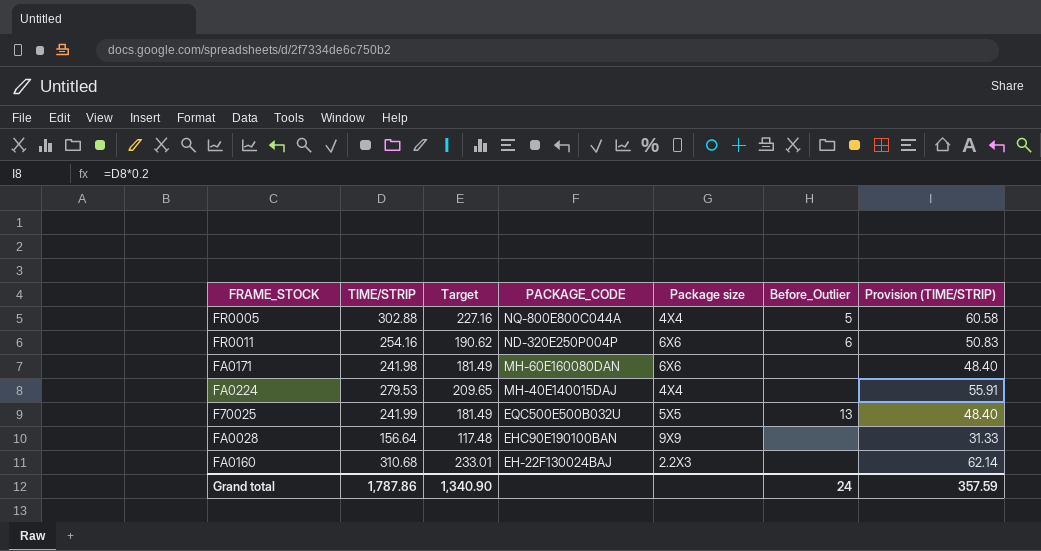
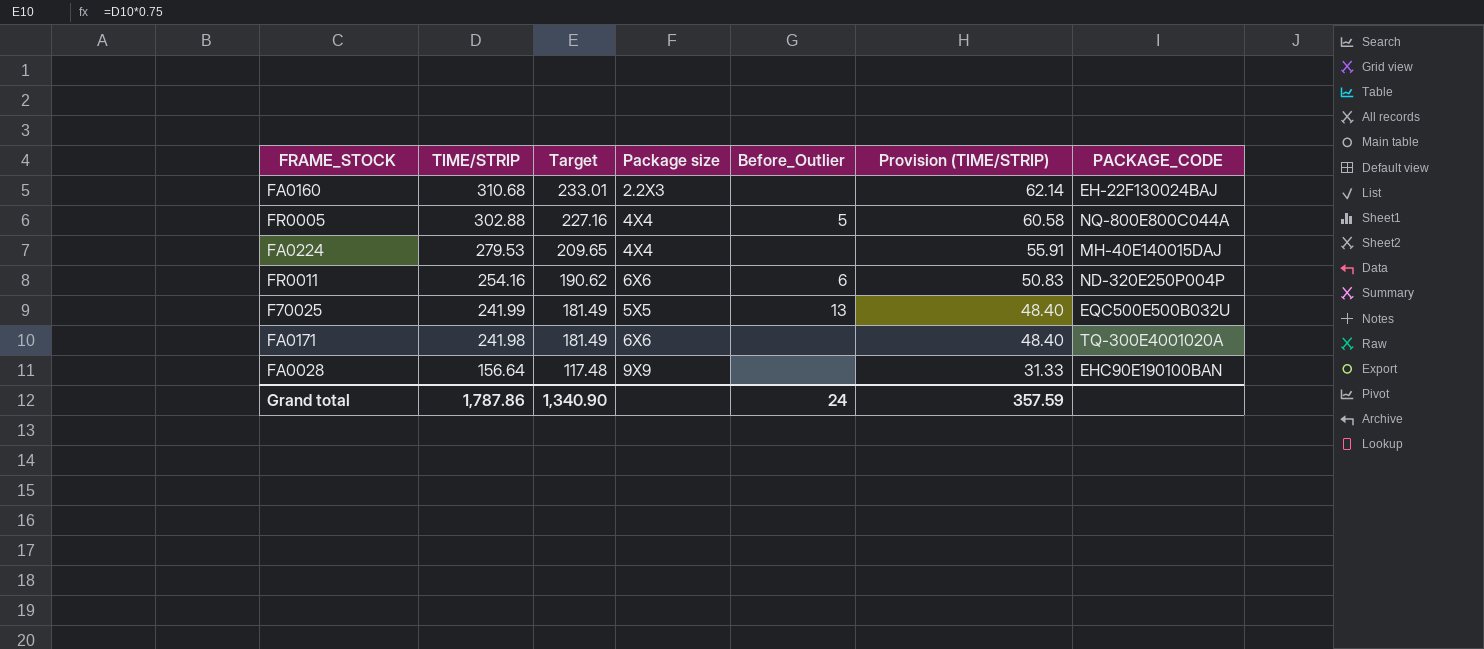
row order: PACKAGE_CODE descending -> TIME/STRIP descending
column PACKAGE_CODE | position: 4 -> 7
FA0171 | PACKAGE_CODE: MH-60E160080DAN -> TQ-300E4001020A

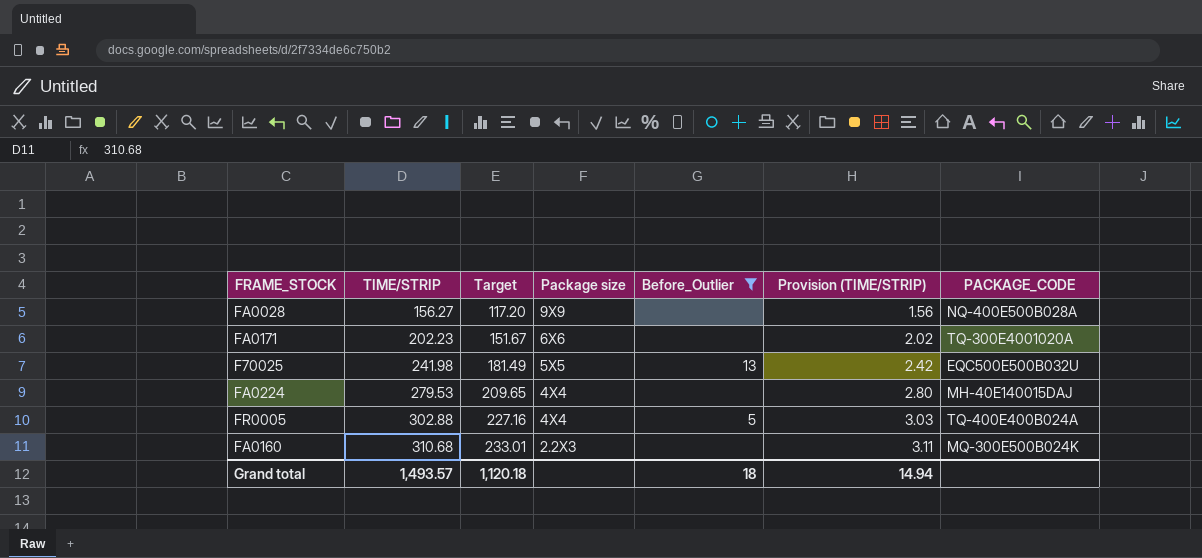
filter: none -> Before_Outlier != 6
row order: TIME/STRIP descending -> TIME/STRIP ascending
column Provision (TIME/STRIP) | formula: [TIME/STRIP] * 0.2 -> [TIME/STRIP] * 0.01
FA0028 | TIME/STRIP: 156.64 -> 156.27
FA0028 | Target: 117.48 -> 117.20
FA0028 | PACKAGE_CODE: EHC90E190100BAN -> NQ-400E500B028A
FA0171 | TIME/STRIP: 241.98 -> 202.23
FA0171 | Target: 181.49 -> 151.67
F70025 | TIME/STRIP: 241.99 -> 241.98
FR0005 | PACKAGE_CODE: NQ-800E800C044A -> TQ-400E400B024A
FA0160 | PACKAGE_CODE: EH-22F130024BAJ -> MQ-300E500B024K
Grand total | TIME/STRIP: 1,787.86 -> 1,493.57
Grand total | Target: 1,340.90 -> 1,120.18
Grand total | Before_Outlier: 24 -> 18
Grand total | Provision (TIME/STRIP): 357.59 -> 14.94

